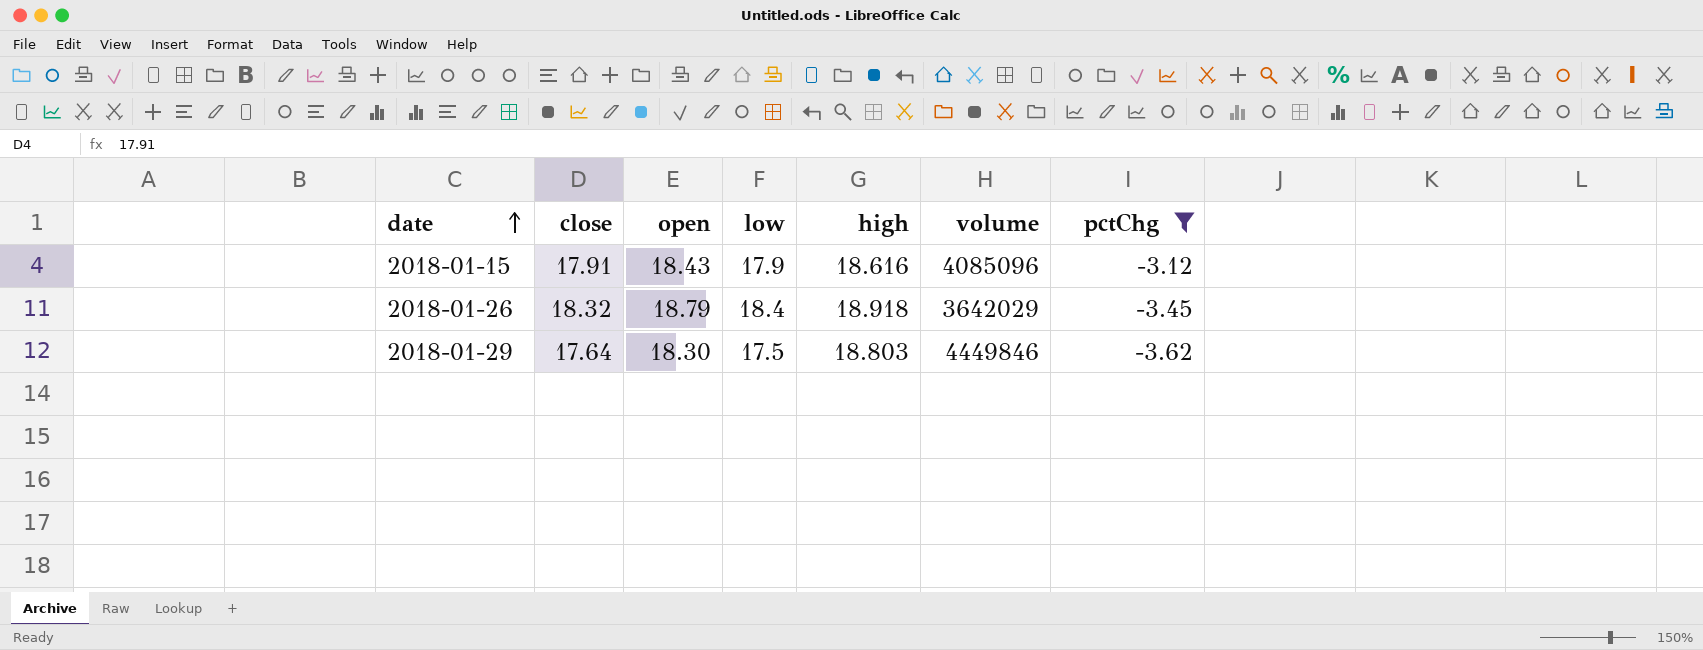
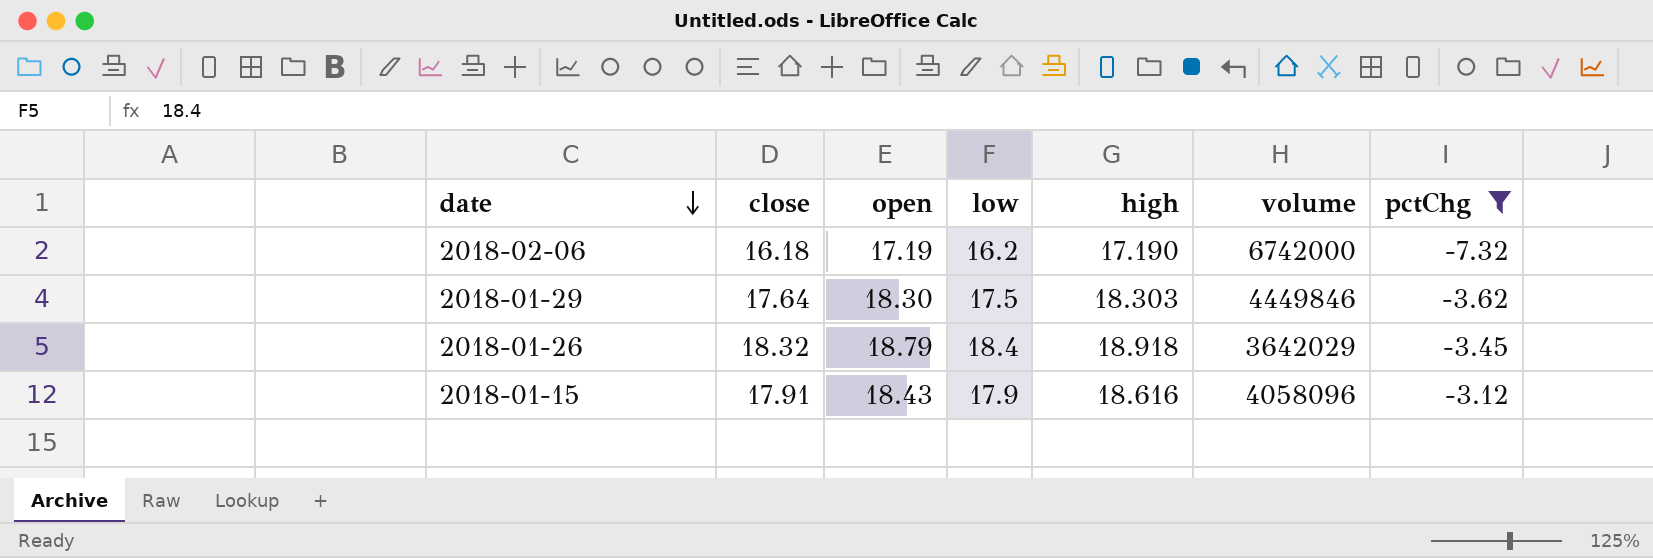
row order: date ascending -> date descending
row 2018-02-06: none -> 16.18 | 17.19 | 16.2 | 17.190 | 6742000 | -7.32
2018-01-29 | high: 18.803 -> 18.303
2018-01-15 | volume: 4085096 -> 4058096

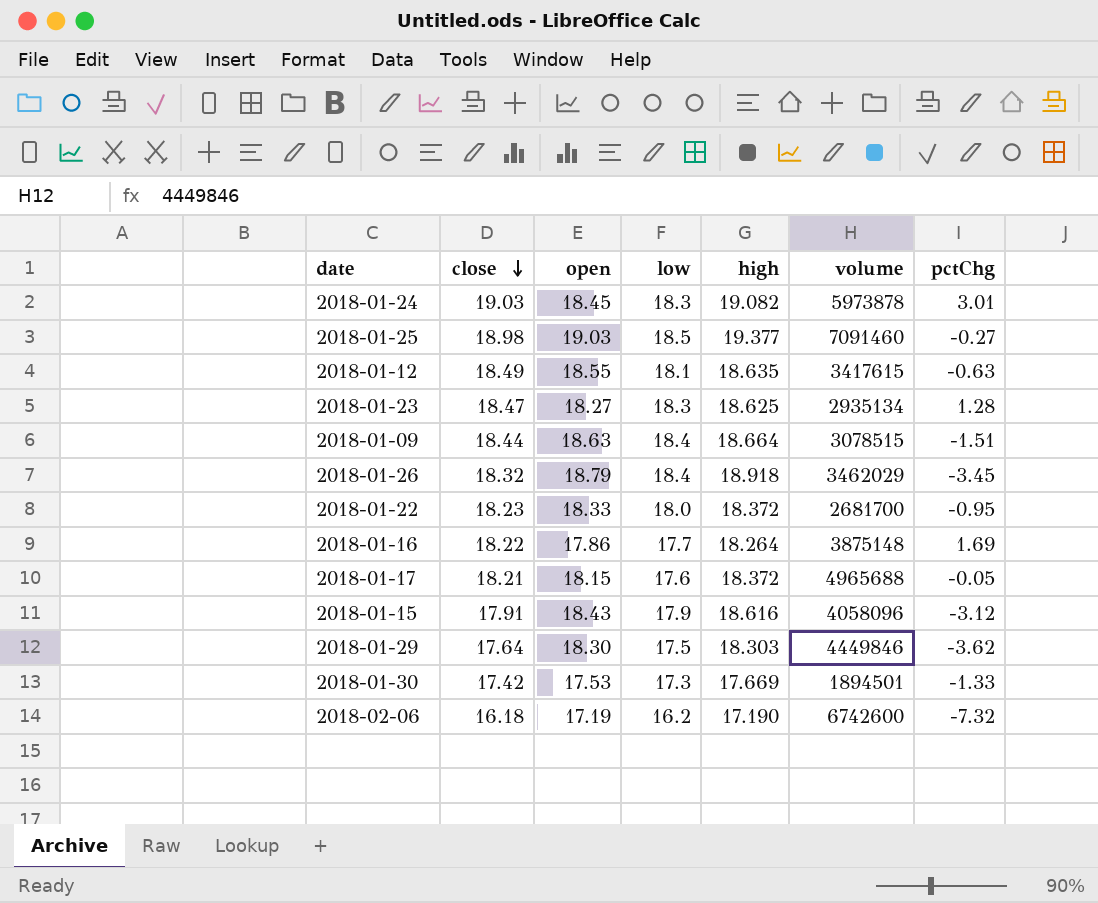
filter: pctChg <= -3.12 -> none
row order: date descending -> close descending
2018-01-26 | volume: 3642029 -> 3462029
2018-02-06 | volume: 6742000 -> 6742600

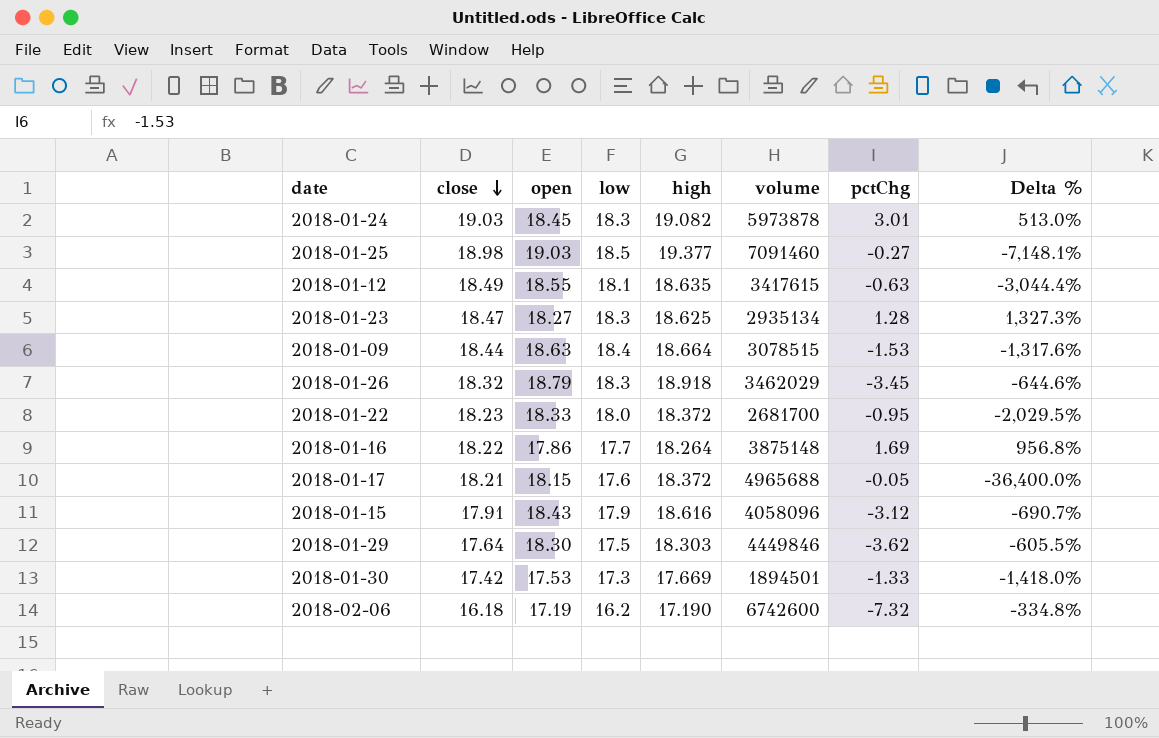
column Delta % | formula: none -> ([open] - [pctChg]) / [pctChg]
2018-01-09 | pctChg: -1.51 -> -1.53
2018-01-26 | low: 18.4 -> 18.3

